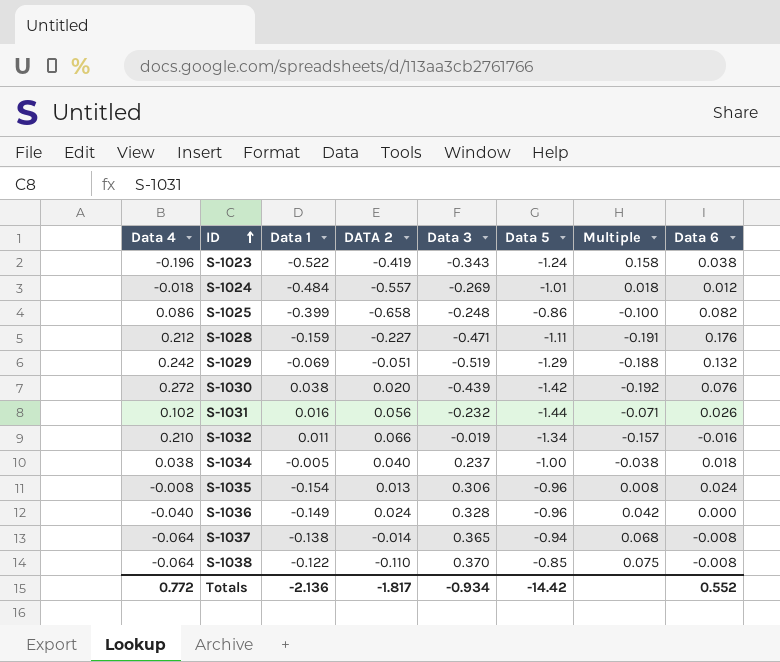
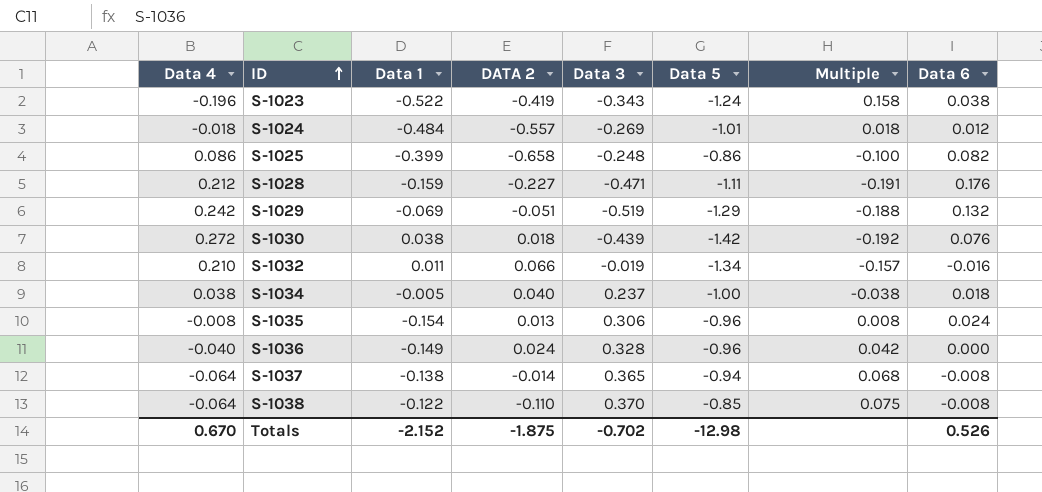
row S-1031: 0.102 | 0.016 | 0.056 | -0.232 | -1.44 | -0.071 | 0.026 -> none
S-1030 | DATA 2: 0.020 -> 0.018
Totals | Data 4: 0.772 -> 0.670
Totals | Data 1: -2.136 -> -2.152
Totals | DATA 2: -1.817 -> -1.875
Totals | Data 3: -0.934 -> -0.702
Totals | Data 5: -14.42 -> -12.98
Totals | Data 6: 0.552 -> 0.526

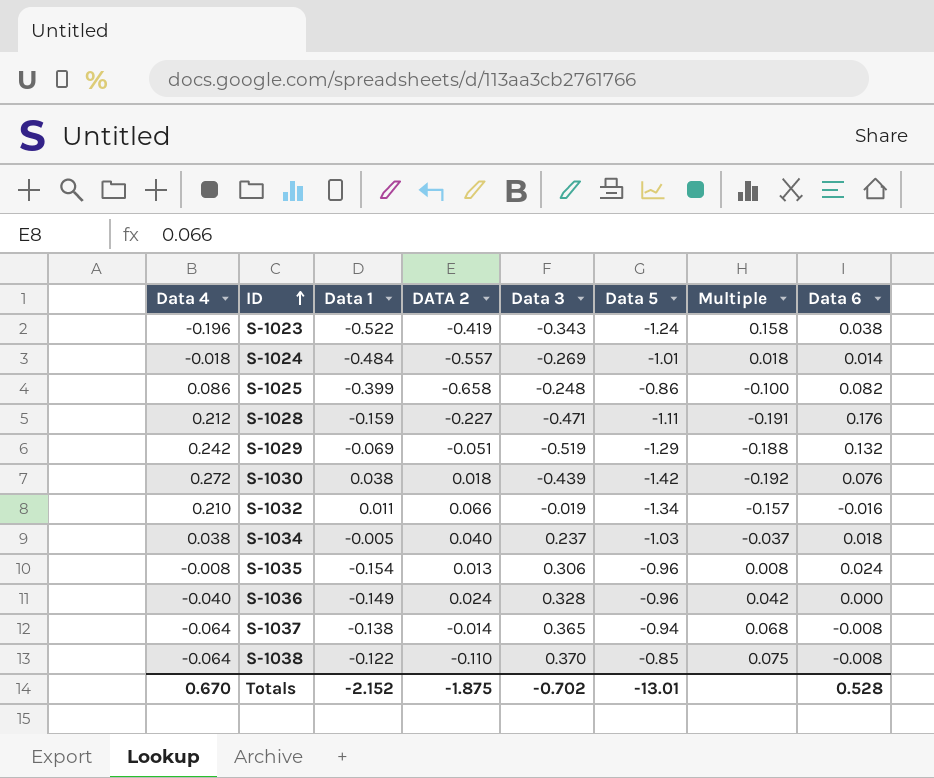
S-1024 | Data 6: 0.012 -> 0.014
S-1034 | Data 5: -1.00 -> -1.03
S-1034 | Multiple: -0.038 -> -0.037
Totals | Data 5: -12.98 -> -13.01
Totals | Data 6: 0.526 -> 0.528

